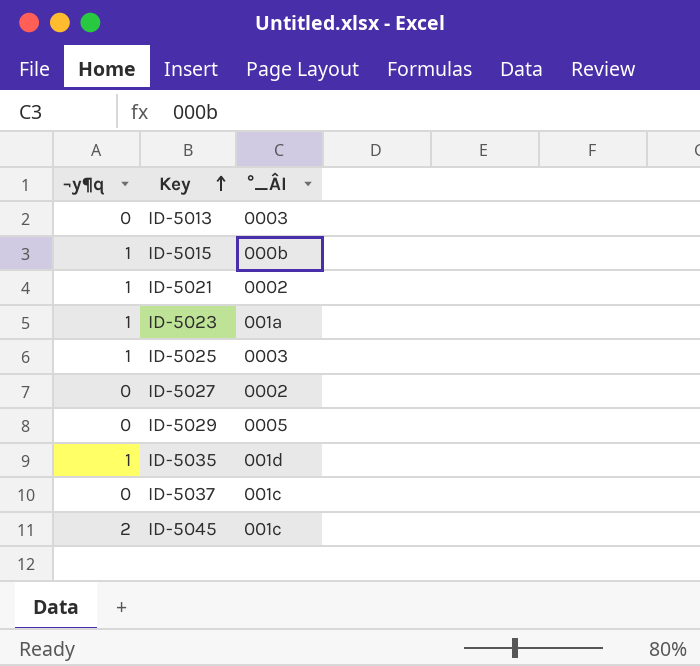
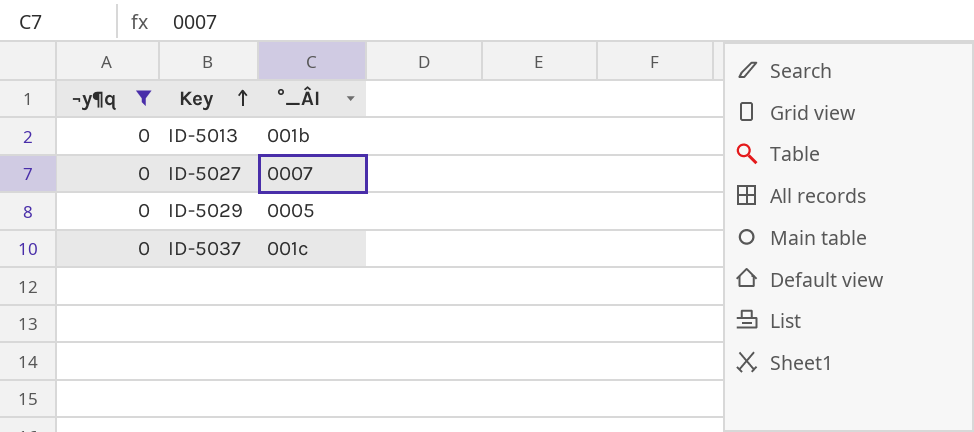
filter: none -> ¬y¶q = 0
ID-5013 | °_ÂI: 0003 -> 001b
ID-5027 | °_ÂI: 0002 -> 0007

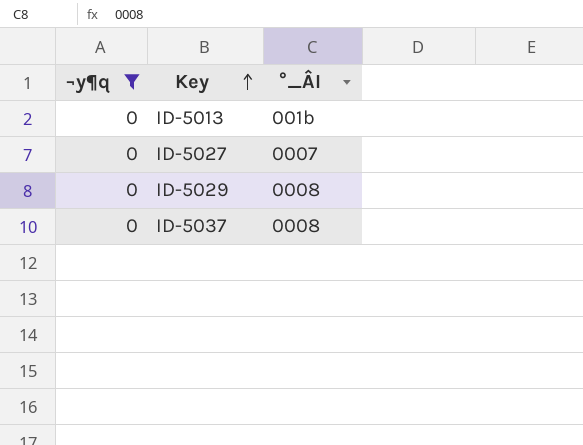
ID-5029 | °_ÂI: 0005 -> 0008
ID-5037 | °_ÂI: 001c -> 0008

